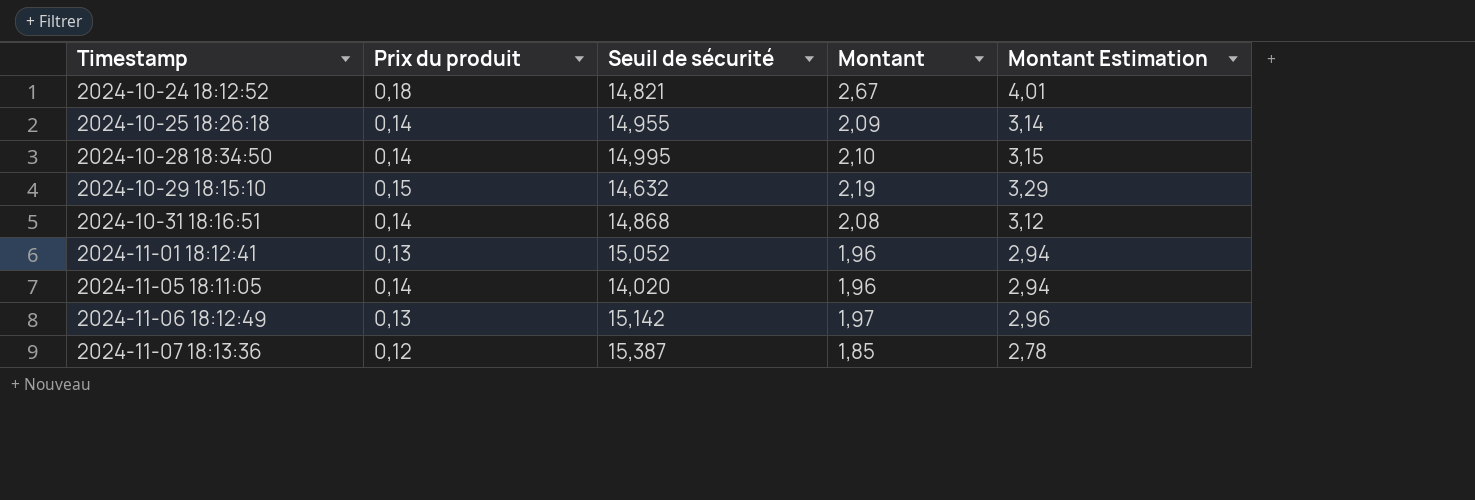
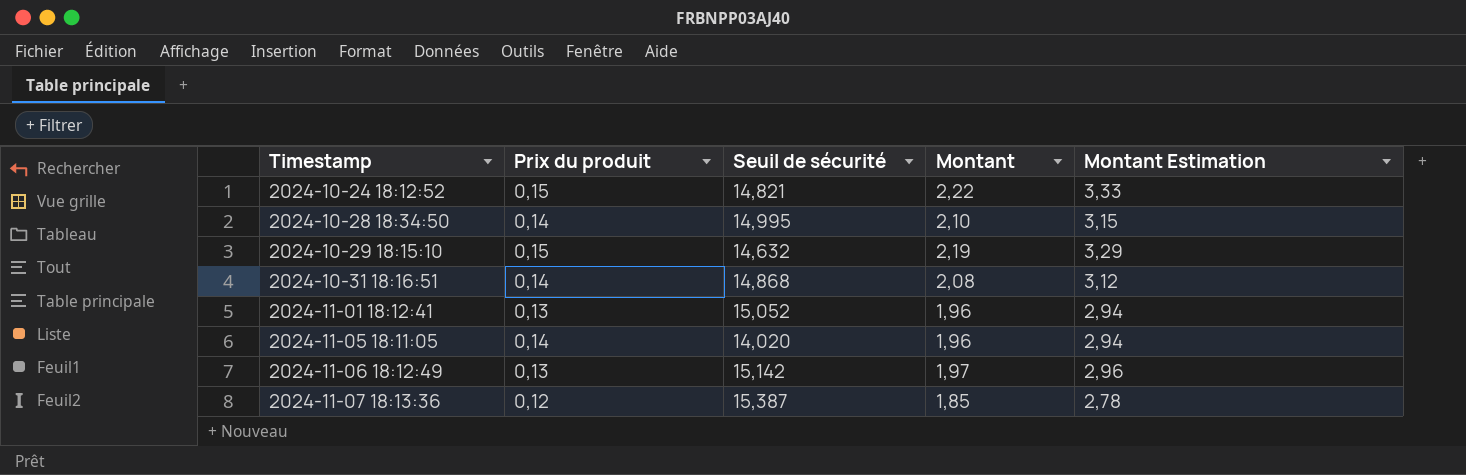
row 2024-10-25 18:26:18: 0,14 | 14,955 | 2,09 | 3,14 -> none
2024-10-24 18:12:52 | Prix du produit: 0,18 -> 0,15
2024-10-24 18:12:52 | Montant: 2,67 -> 2,22
2024-10-24 18:12:52 | Montant Estimation: 4,01 -> 3,33

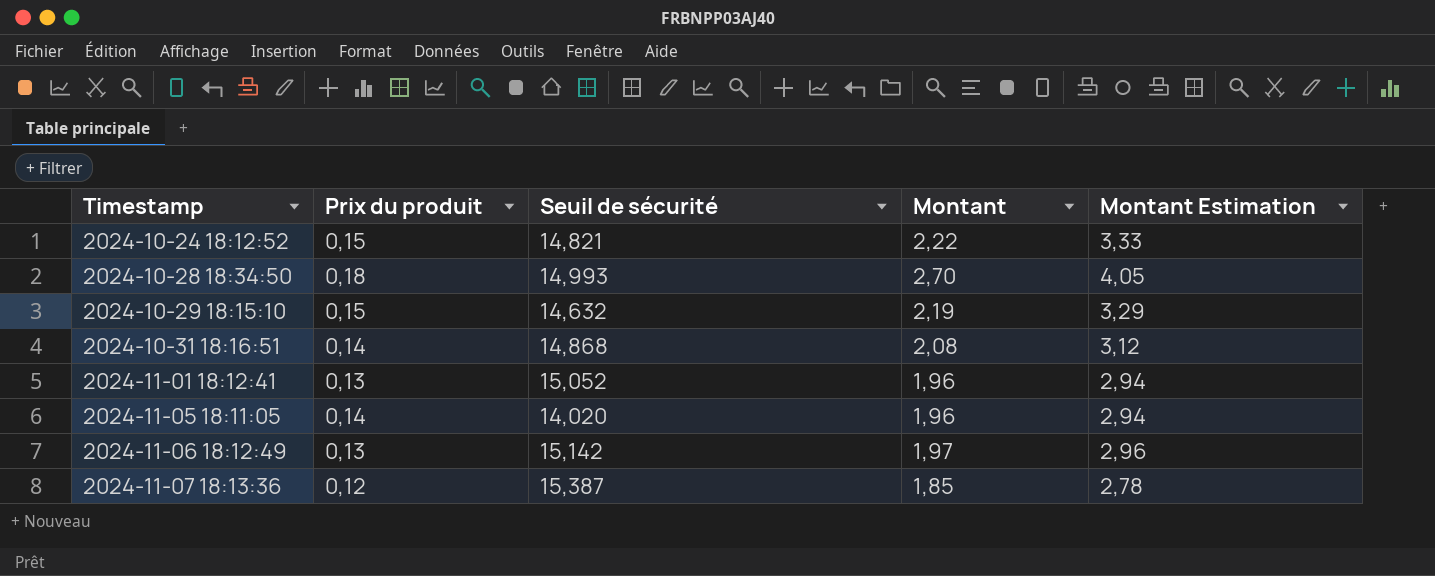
2024-10-28 18:34:50 | Prix du produit: 0,14 -> 0,18
2024-10-28 18:34:50 | Seuil de sécurité: 14,995 -> 14,993
2024-10-28 18:34:50 | Montant: 2,10 -> 2,70
2024-10-28 18:34:50 | Montant Estimation: 3,15 -> 4,05

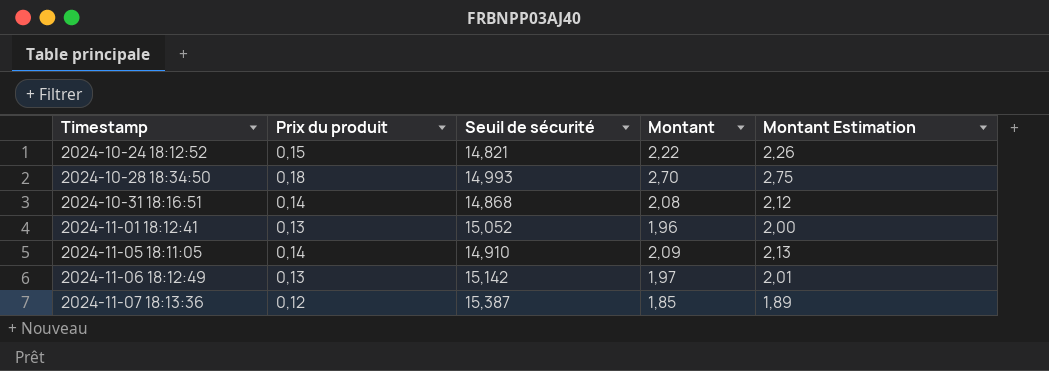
column Montant Estimation | formula: [Montant] * 1,5 -> [Montant] * 1,02
row 2024-10-29 18:15:10: 0,15 | 14,632 | 2,19 | 3,29 -> none
2024-11-05 18:11:05 | Seuil de sécurité: 14,020 -> 14,910
2024-11-05 18:11:05 | Montant: 1,96 -> 2,09

